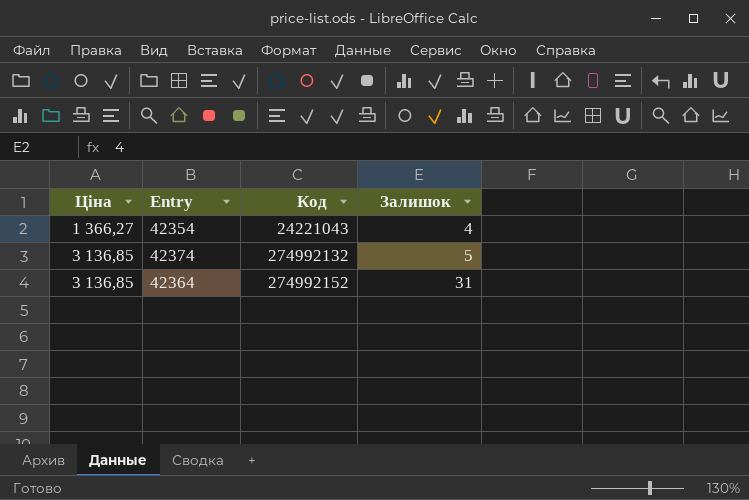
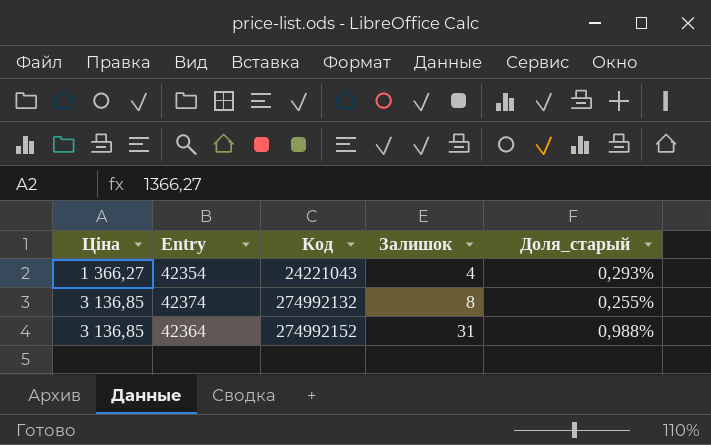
column Доля_старый | formula: none -> [Залишок] / [Ціна]
42374 | Залишок: 5 -> 8

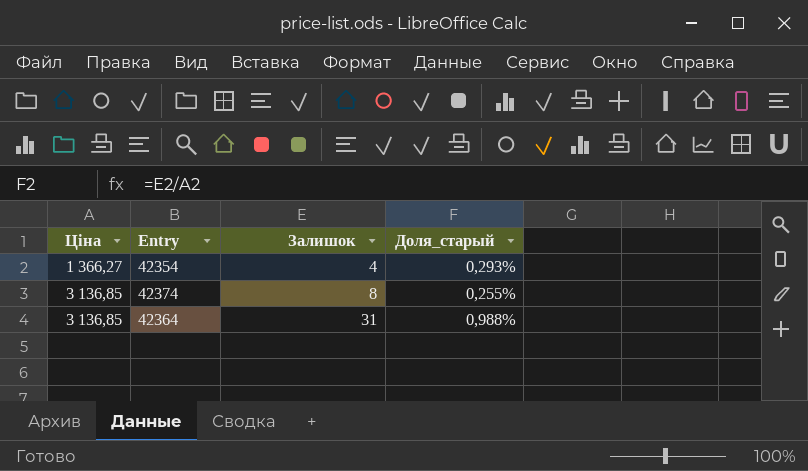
column Код | position: 3 -> none

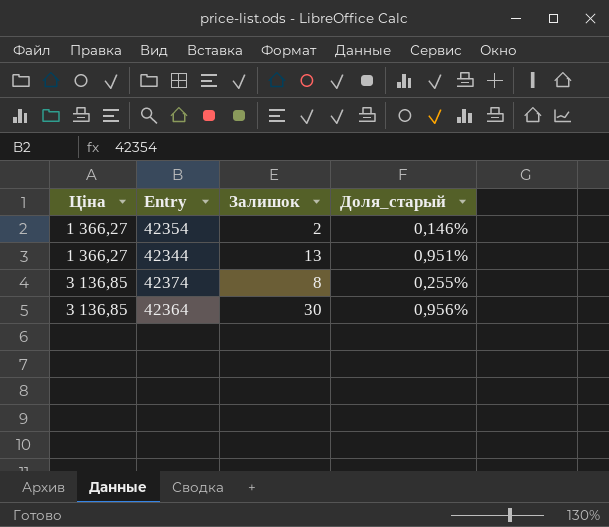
42354 | Залишок: 4 -> 2
42354 | Доля_старый: 0,293% -> 0,146%
row 42344: none -> 1 366,27 | 13 | 0,951%
42364 | Залишок: 31 -> 30
42364 | Доля_старый: 0,988% -> 0,956%

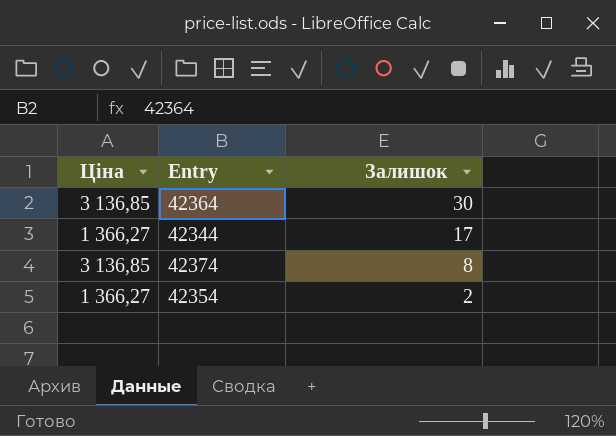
row order: Ціна ascending -> Залишок descending
column Доля_старый | formula: [Залишок] / [Ціна] -> none
42344 | Залишок: 13 -> 17

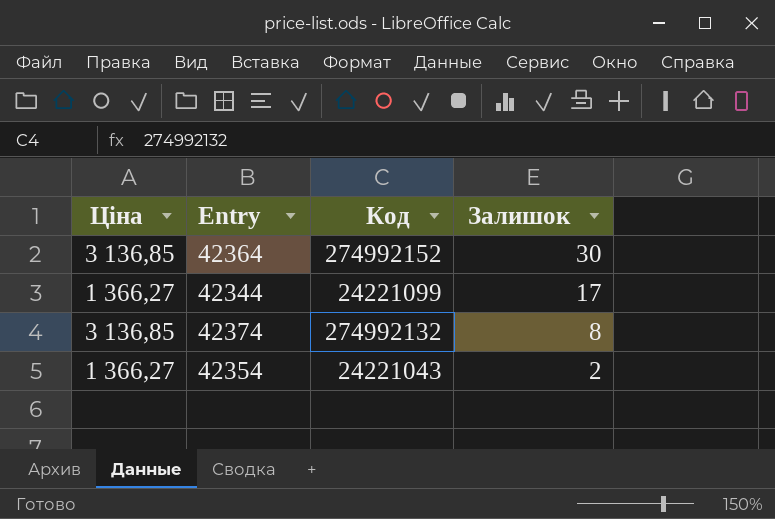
column Код | position: none -> 3

